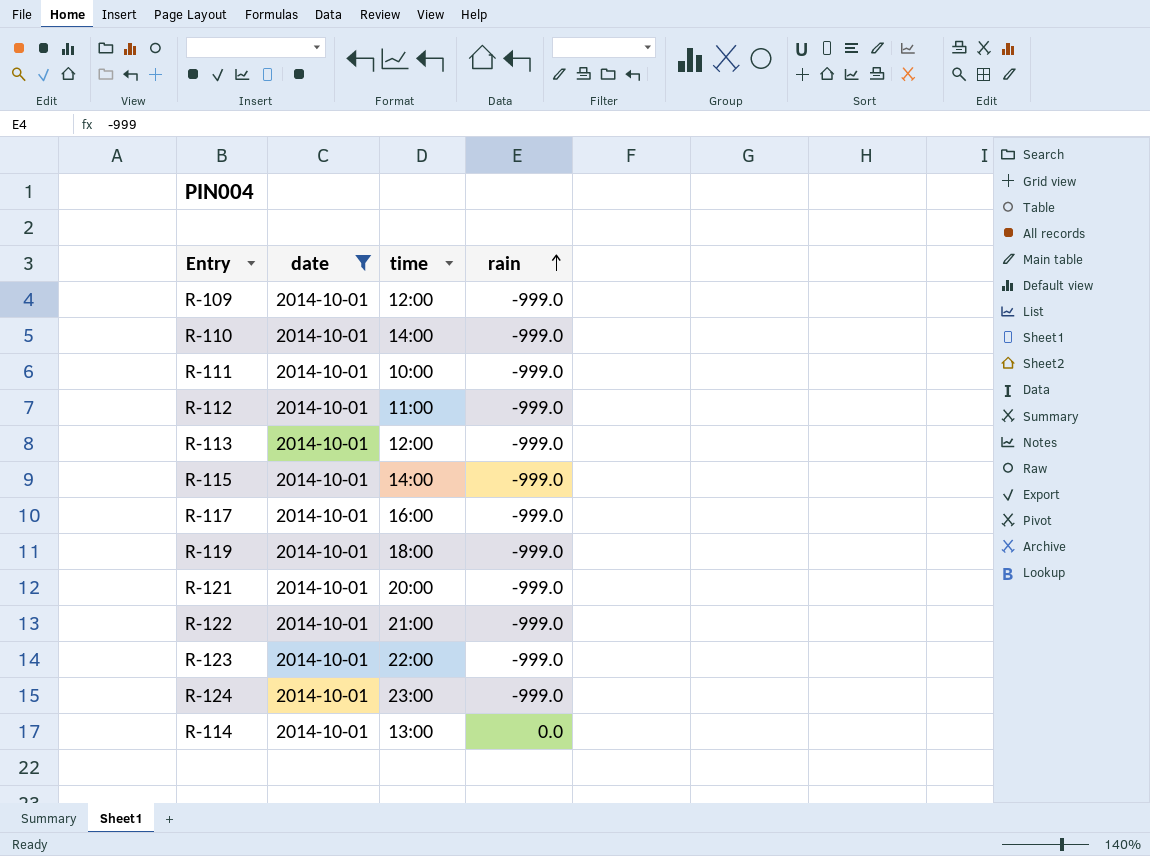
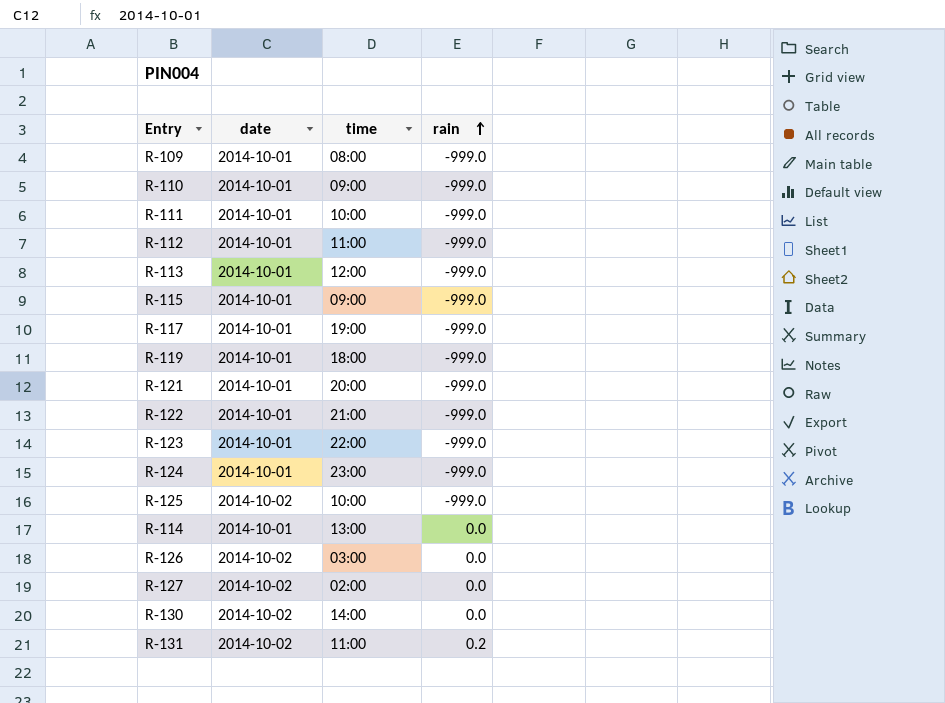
filter: date = 2014-10-01 -> none
R-109 | time: 12:00 -> 08:00
R-110 | time: 14:00 -> 09:00
R-115 | time: 14:00 -> 09:00
R-117 | time: 16:00 -> 19:00

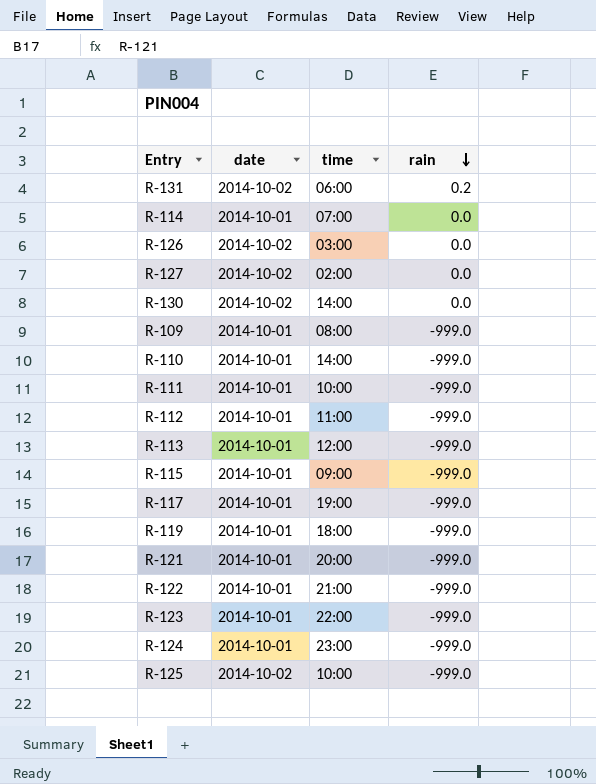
row order: rain ascending -> rain descending
R-131 | time: 11:00 -> 06:00
R-114 | time: 13:00 -> 07:00
R-110 | time: 09:00 -> 14:00

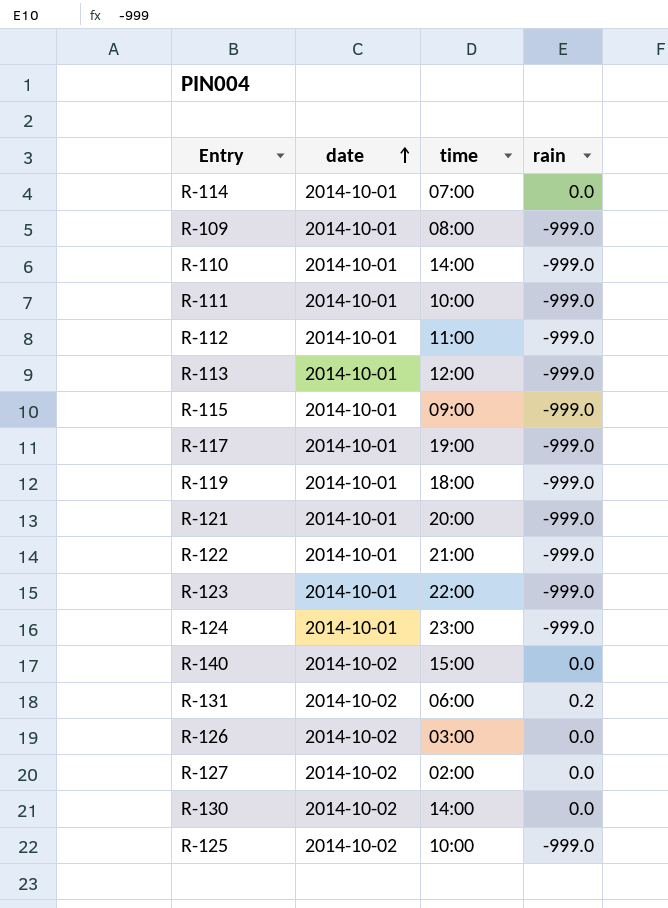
row order: rain descending -> date ascending
row R-140: none -> 2014-10-02 | 15:00 | 0.0

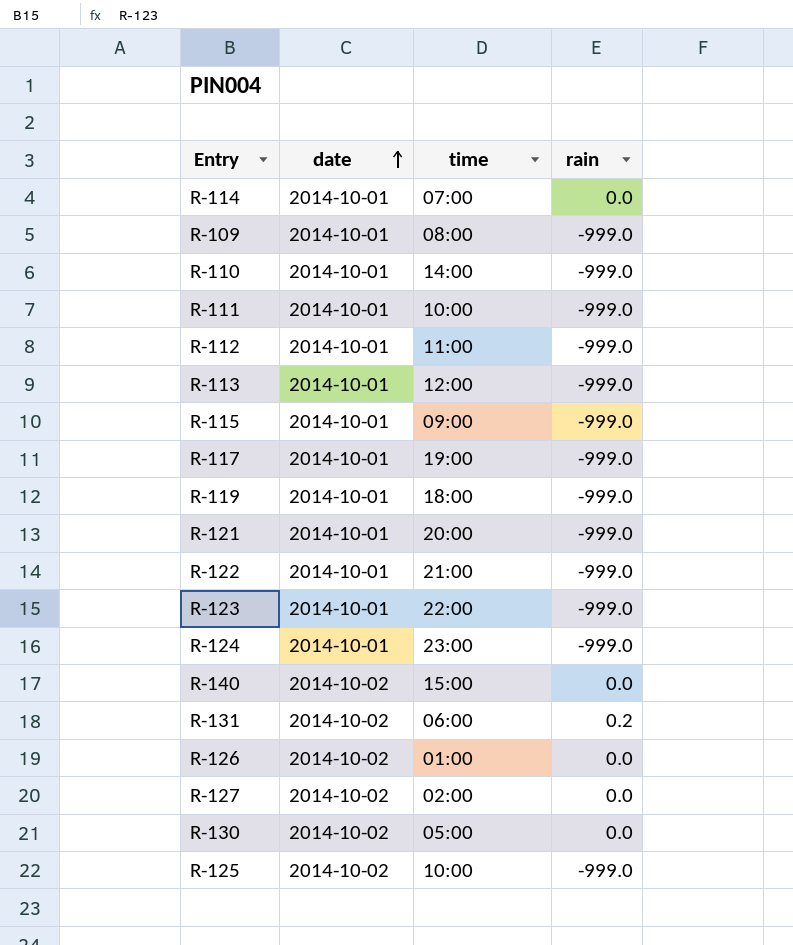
R-126 | time: 03:00 -> 01:00
R-130 | time: 14:00 -> 05:00

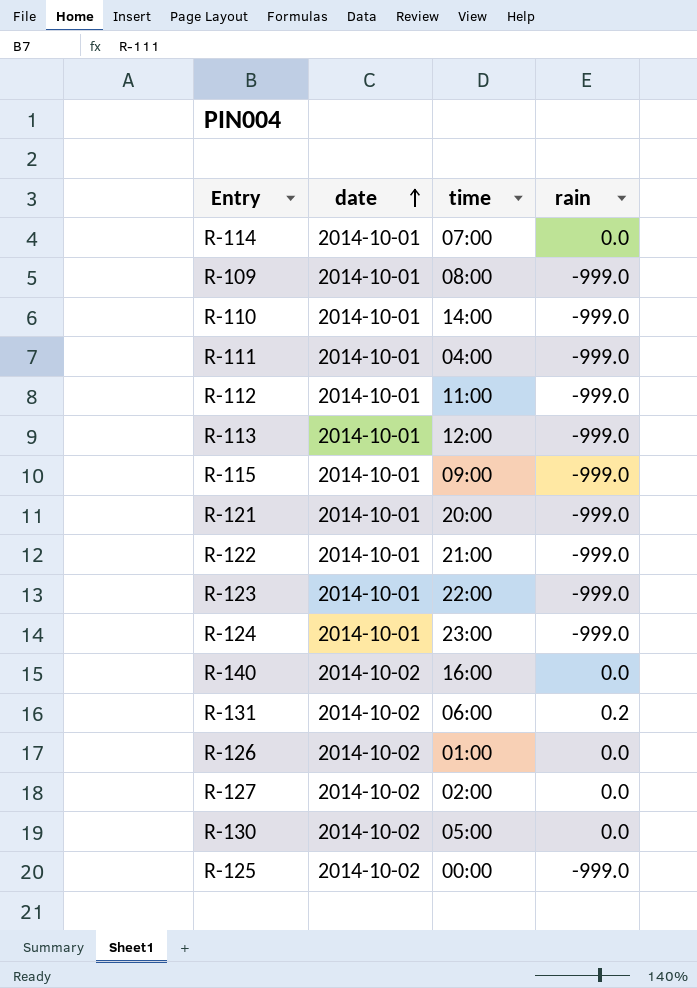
row R-117: 2014-10-01 | 19:00 | -999.0 -> none
row R-119: 2014-10-01 | 18:00 | -999.0 -> none
R-111 | time: 10:00 -> 04:00
R-140 | time: 15:00 -> 16:00
R-125 | time: 10:00 -> 00:00

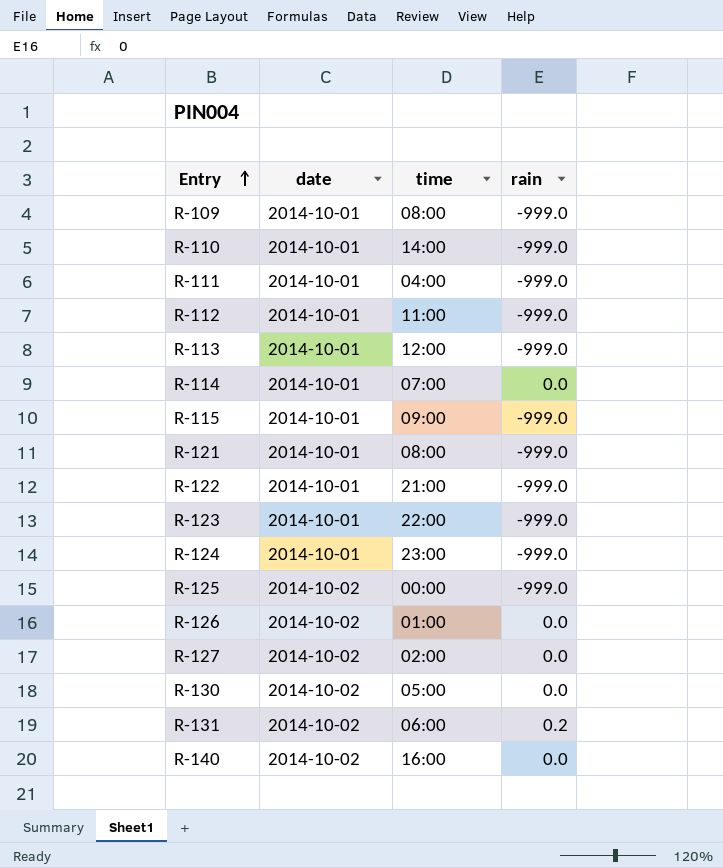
row order: date ascending -> Entry ascending
R-121 | time: 20:00 -> 08:00

